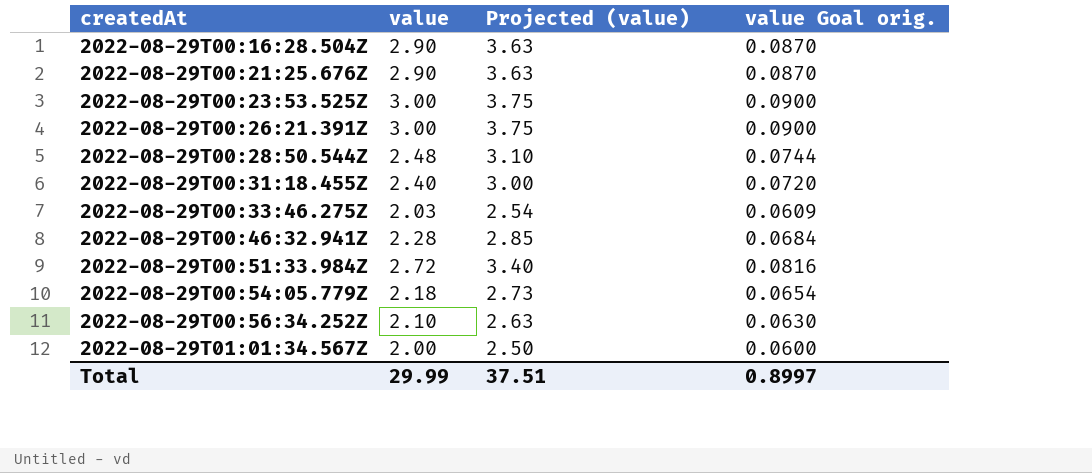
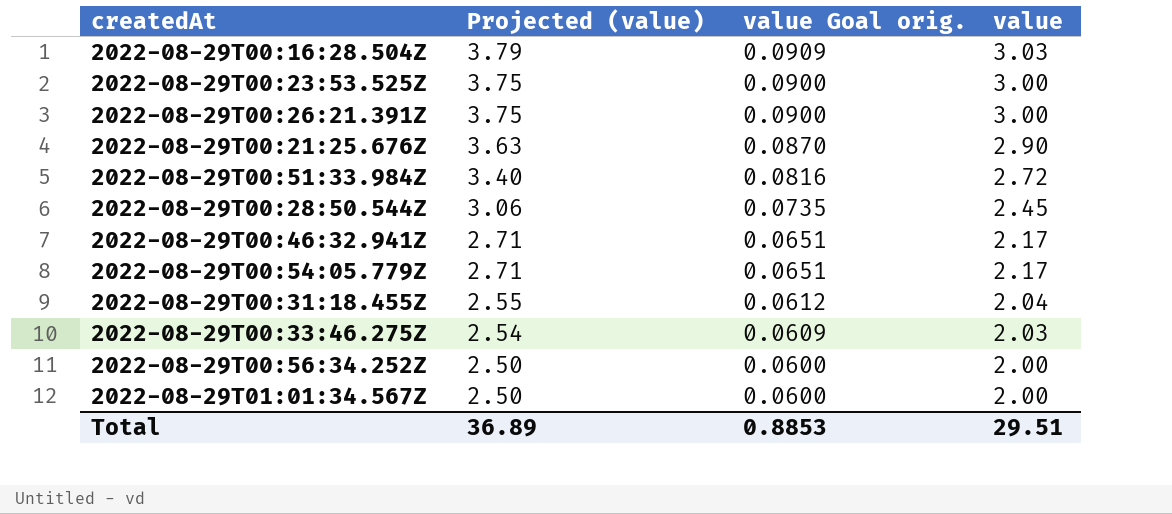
row order: createdAt ascending -> Projected (value) descending
column value | position: 2 -> 4
2022-08-29T00:16:28.504Z | Projected (value): 3.63 -> 3.79
2022-08-29T00:16:28.504Z | value Goal orig.: 0.0870 -> 0.0909
2022-08-29T00:16:28.504Z | value: 2.90 -> 3.03
2022-08-29T00:28:50.544Z | Projected (value): 3.10 -> 3.06
2022-08-29T00:28:50.544Z | value Goal orig.: 0.0744 -> 0.0735
2022-08-29T00:28:50.544Z | value: 2.48 -> 2.45
2022-08-29T00:46:32.941Z | Projected (value): 2.85 -> 2.71
2022-08-29T00:46:32.941Z | value Goal orig.: 0.0684 -> 0.0651
2022-08-29T00:46:32.941Z | value: 2.28 -> 2.17
2022-08-29T00:54:05.779Z | Projected (value): 2.73 -> 2.71
2022-08-29T00:54:05.779Z | value Goal orig.: 0.0654 -> 0.0651
2022-08-29T00:54:05.779Z | value: 2.18 -> 2.17
2022-08-29T00:31:18.455Z | Projected (value): 3.00 -> 2.55
2022-08-29T00:31:18.455Z | value Goal orig.: 0.0720 -> 0.0612
2022-08-29T00:31:18.455Z | value: 2.40 -> 2.04
2022-08-29T00:56:34.252Z | Projected (value): 2.63 -> 2.50
2022-08-29T00:56:34.252Z | value Goal orig.: 0.0630 -> 0.0600
2022-08-29T00:56:34.252Z | value: 2.10 -> 2.00
Total | Projected (value): 37.51 -> 36.89
Total | value Goal orig.: 0.8997 -> 0.8853
Total | value: 29.99 -> 29.51

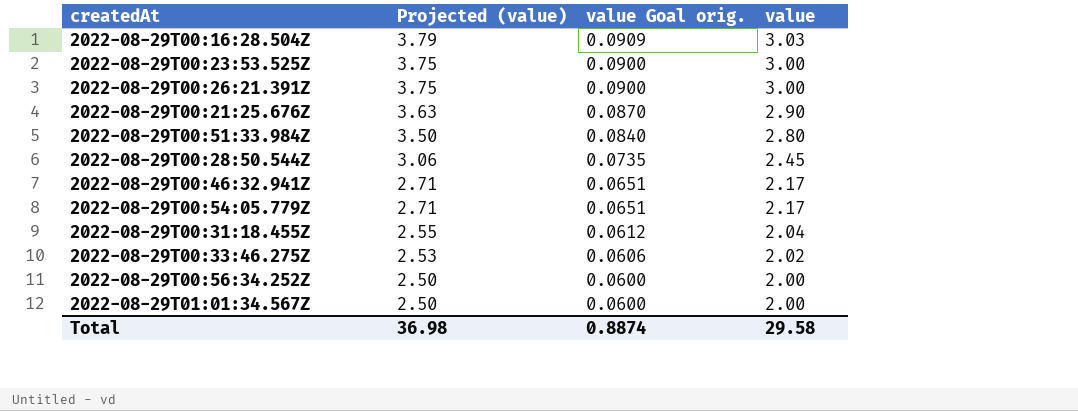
2022-08-29T00:51:33.984Z | Projected (value): 3.40 -> 3.50
2022-08-29T00:51:33.984Z | value Goal orig.: 0.0816 -> 0.0840
2022-08-29T00:51:33.984Z | value: 2.72 -> 2.80
2022-08-29T00:33:46.275Z | Projected (value): 2.54 -> 2.53
2022-08-29T00:33:46.275Z | value Goal orig.: 0.0609 -> 0.0606
2022-08-29T00:33:46.275Z | value: 2.03 -> 2.02
Total | Projected (value): 36.89 -> 36.98
Total | value Goal orig.: 0.8853 -> 0.8874
Total | value: 29.51 -> 29.58

